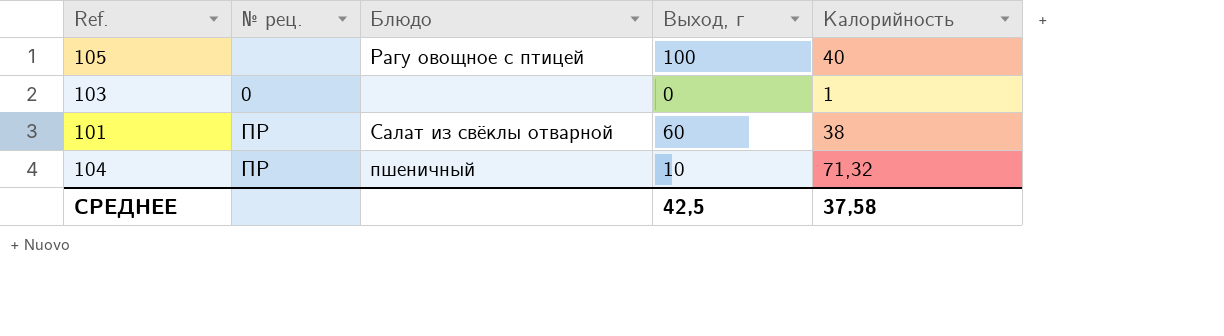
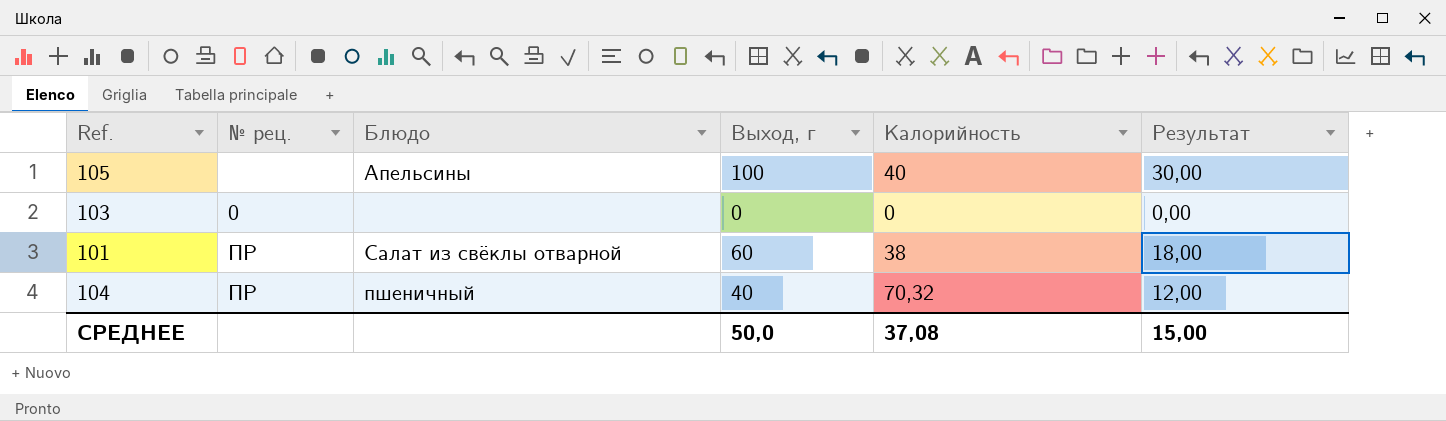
column Результат | formula: none -> [Выход, г] * 0,3
105 | Блюдо: Рагу овощное с птицей -> Апельсины
103 | Калорийность: 1 -> 0
104 | Выход, г: 10 -> 40
104 | Калорийность: 71,32 -> 70,32
СРЕДНЕЕ | Выход, г: 42,5 -> 50,0
СРЕДНЕЕ | Калорийность: 37,58 -> 37,08

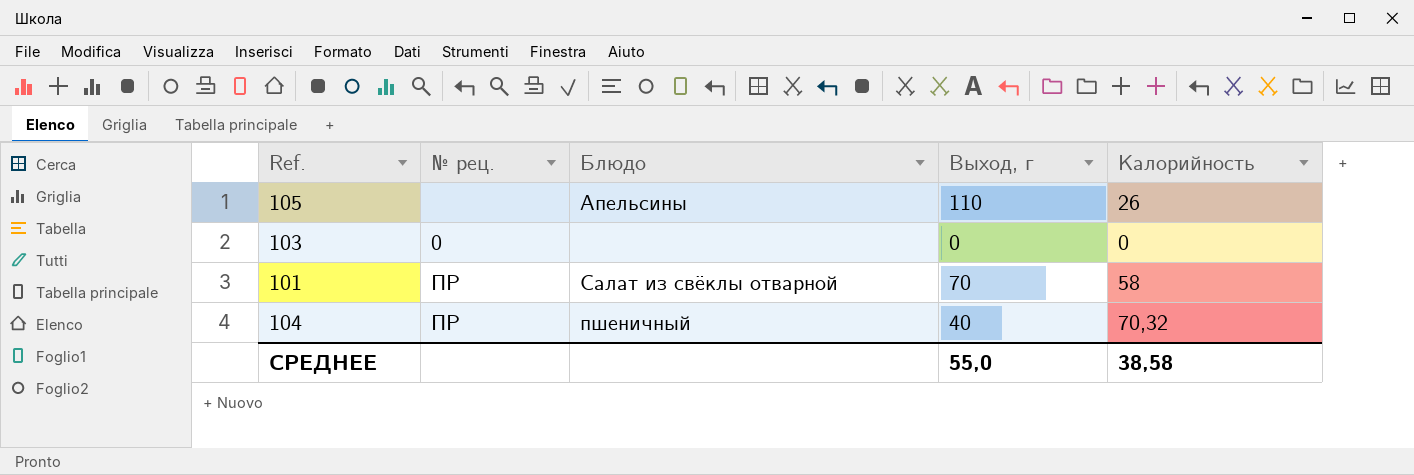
column Результат | formula: [Выход, г] * 0,3 -> none
105 | Выход, г: 100 -> 110
105 | Калорийность: 40 -> 26
101 | Выход, г: 60 -> 70
101 | Калорийность: 38 -> 58
СРЕДНЕЕ | Выход, г: 50,0 -> 55,0
СРЕДНЕЕ | Калорийность: 37,08 -> 38,58

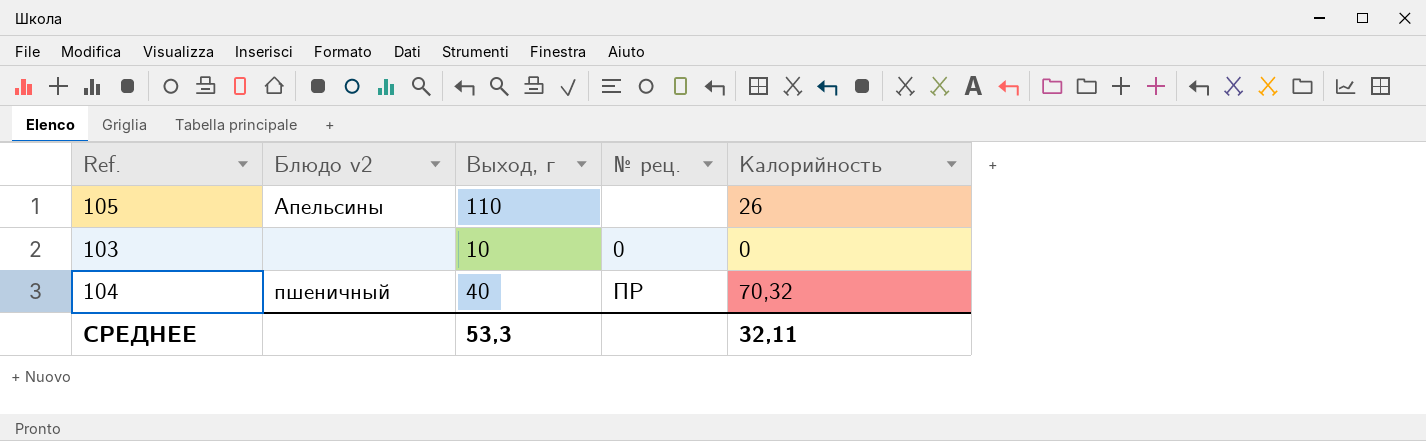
column name: Блюдо -> Блюдо v2
column № рец. | position: 2 -> 4
row 101: ПР | Салат из свёклы отварной | 70 | 58 -> none
103 | Выход, г: 0 -> 10
СРЕДНЕЕ | Выход, г: 55,0 -> 53,3
СРЕДНЕЕ | Калорийность: 38,58 -> 32,11

